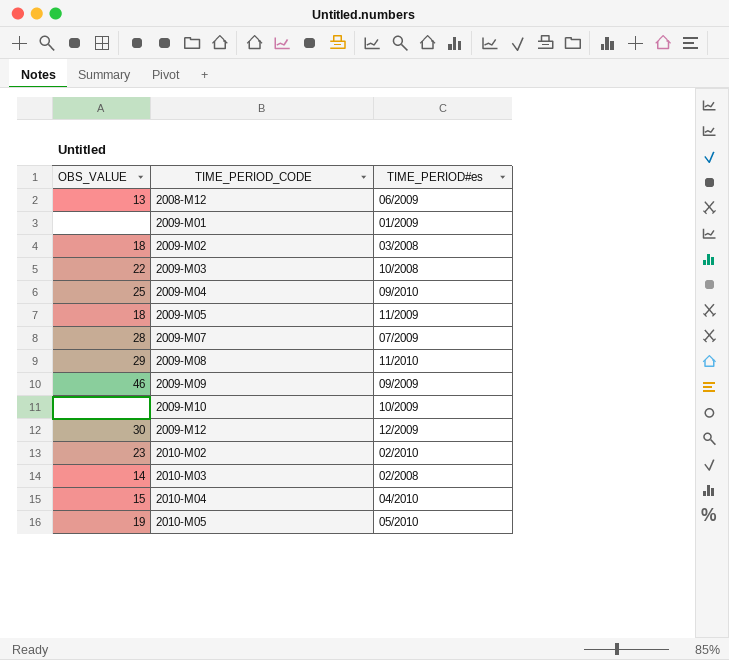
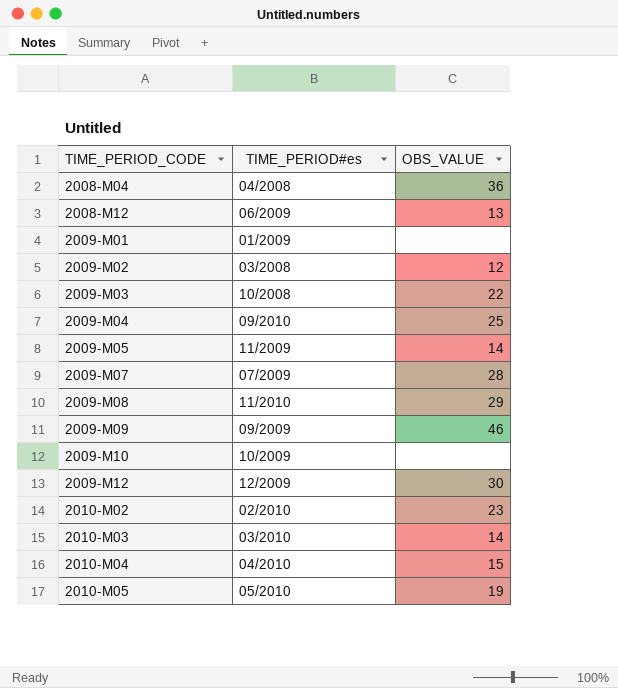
column OBS_VALUE | position: 1 -> 3
row 2008-M04: none -> 04/2008 | 36
2009-M02 | OBS_VALUE: 18 -> 12
2009-M05 | OBS_VALUE: 18 -> 14
2010-M03 | TIME_PERIOD#es: 02/2008 -> 03/2010

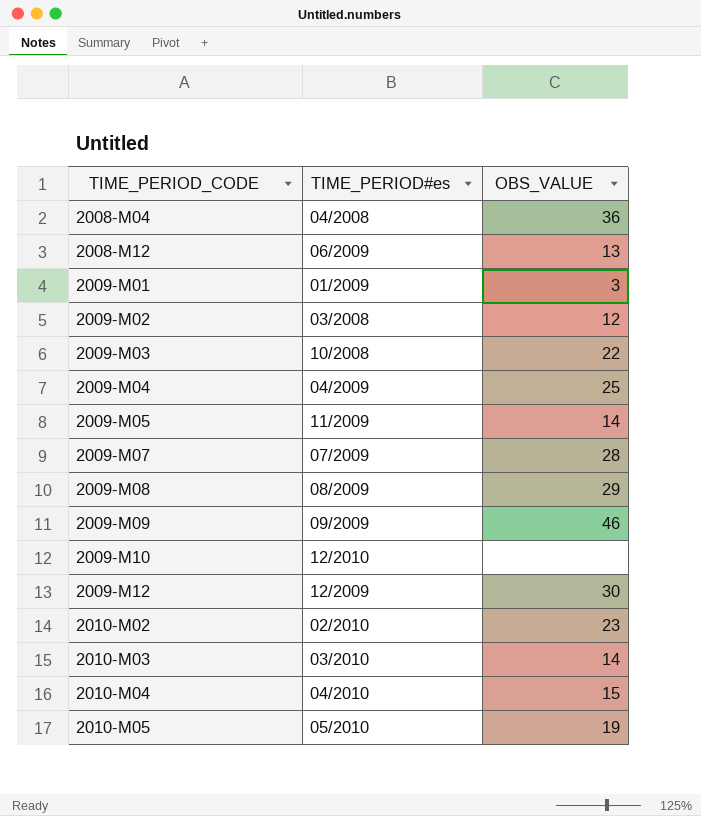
2009-M01 | OBS_VALUE: none -> 3
2009-M04 | TIME_PERIOD#es: 09/2010 -> 04/2009
2009-M08 | TIME_PERIOD#es: 11/2010 -> 08/2009
2009-M10 | TIME_PERIOD#es: 10/2009 -> 12/2010

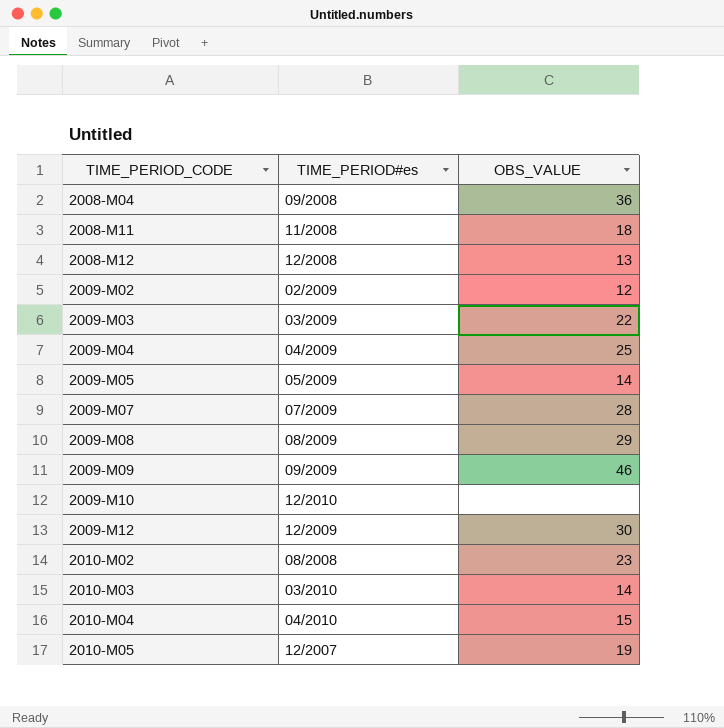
row 2009-M01: 01/2009 | 3 -> none
2008-M04 | TIME_PERIOD#es: 04/2008 -> 09/2008
row 2008-M11: none -> 11/2008 | 18
2008-M12 | TIME_PERIOD#es: 06/2009 -> 12/2008
2009-M02 | TIME_PERIOD#es: 03/2008 -> 02/2009
2009-M03 | TIME_PERIOD#es: 10/2008 -> 03/2009
2009-M05 | TIME_PERIOD#es: 11/2009 -> 05/2009
2010-M02 | TIME_PERIOD#es: 02/2010 -> 08/2008
2010-M05 | TIME_PERIOD#es: 05/2010 -> 12/2007

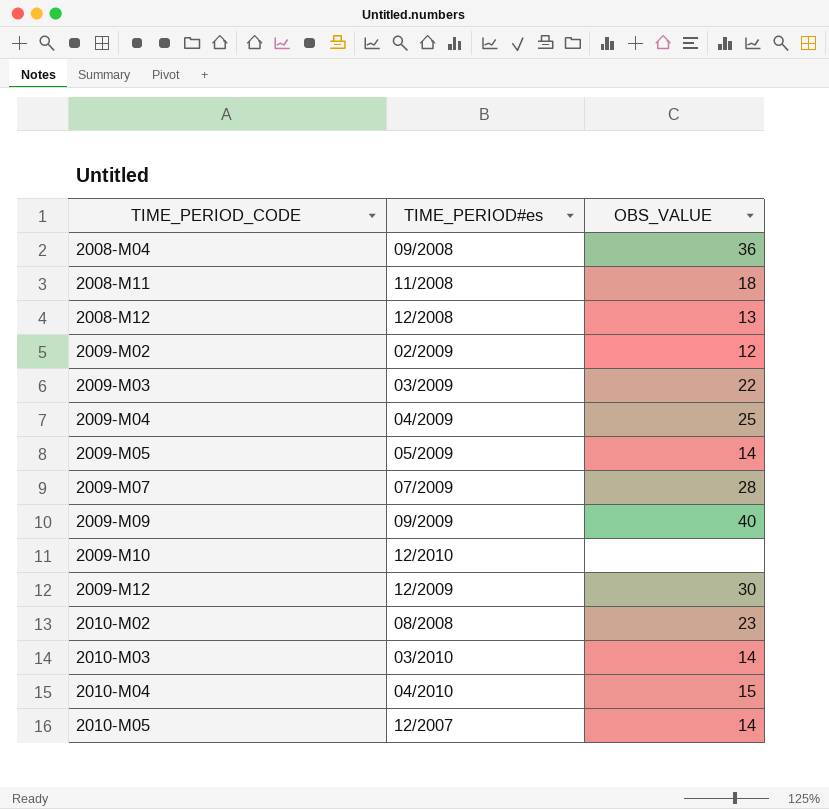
row 2009-M08: 08/2009 | 29 -> none
2009-M09 | OBS_VALUE: 46 -> 40
2010-M05 | OBS_VALUE: 19 -> 14

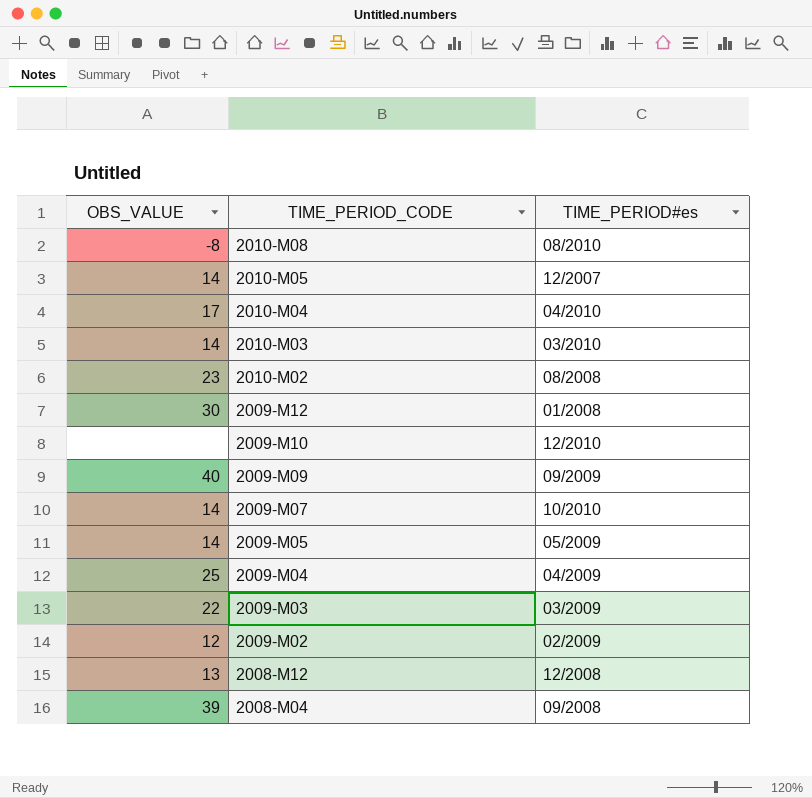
row order: TIME_PERIOD_CODE ascending -> TIME_PERIOD_CODE descending
column OBS_VALUE | position: 3 -> 1
row 2008-M11: 11/2008 | 18 -> none
row 2010-M08: none -> -8 | 08/2010
2010-M04 | OBS_VALUE: 15 -> 17
2009-M12 | TIME_PERIOD#es: 12/2009 -> 01/2008
2009-M07 | OBS_VALUE: 28 -> 14
2009-M07 | TIME_PERIOD#es: 07/2009 -> 10/2010
2008-M04 | OBS_VALUE: 36 -> 39

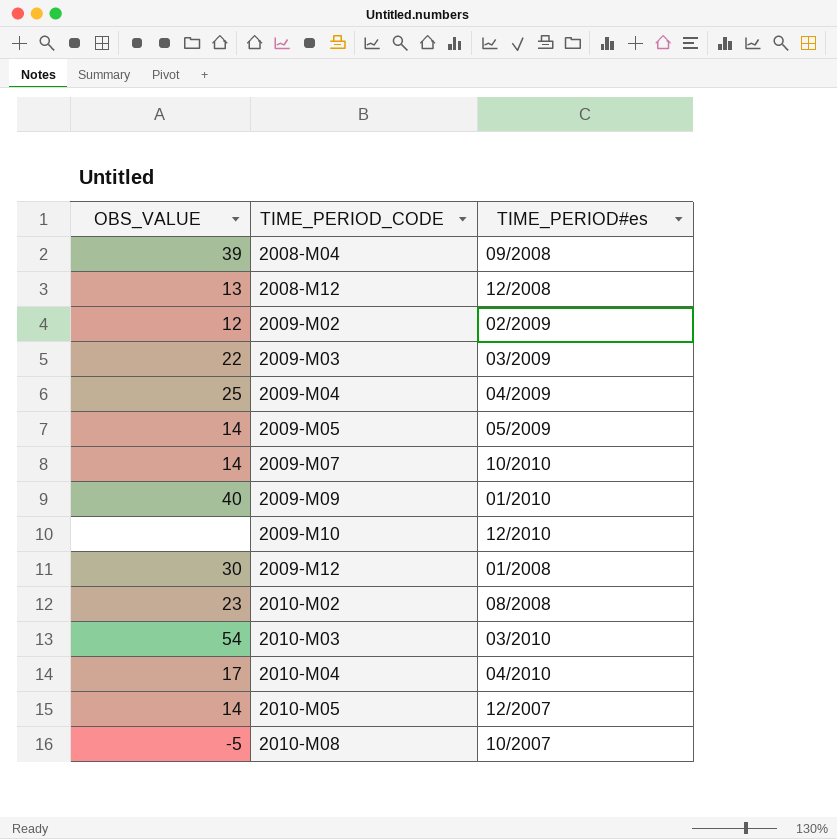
row order: TIME_PERIOD_CODE descending -> TIME_PERIOD_CODE ascending
2009-M09 | TIME_PERIOD#es: 09/2009 -> 01/2010
2010-M03 | OBS_VALUE: 14 -> 54
2010-M08 | OBS_VALUE: -8 -> -5
2010-M08 | TIME_PERIOD#es: 08/2010 -> 10/2007

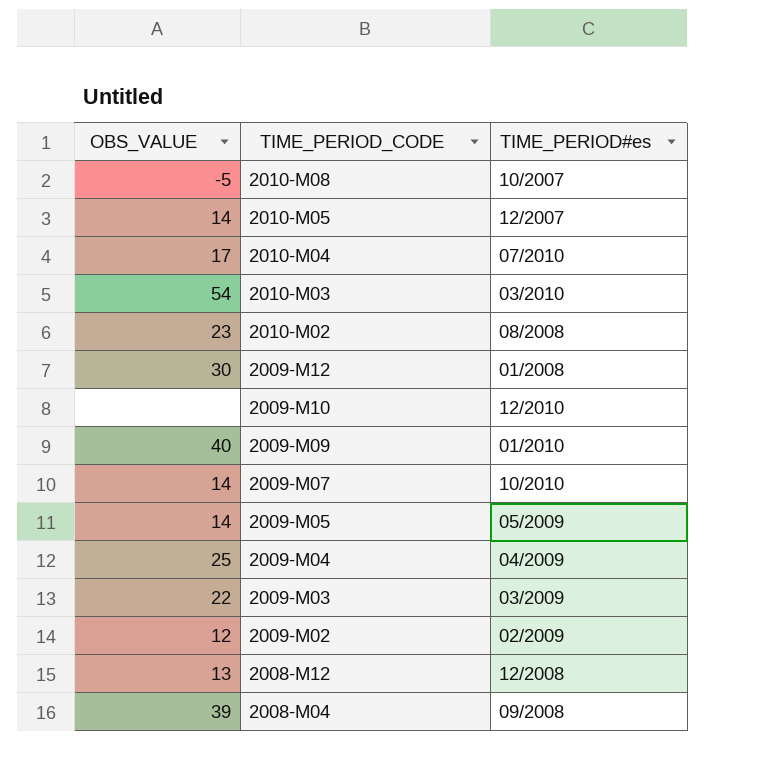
row order: TIME_PERIOD_CODE ascending -> TIME_PERIOD_CODE descending
2010-M04 | TIME_PERIOD#es: 04/2010 -> 07/2010

